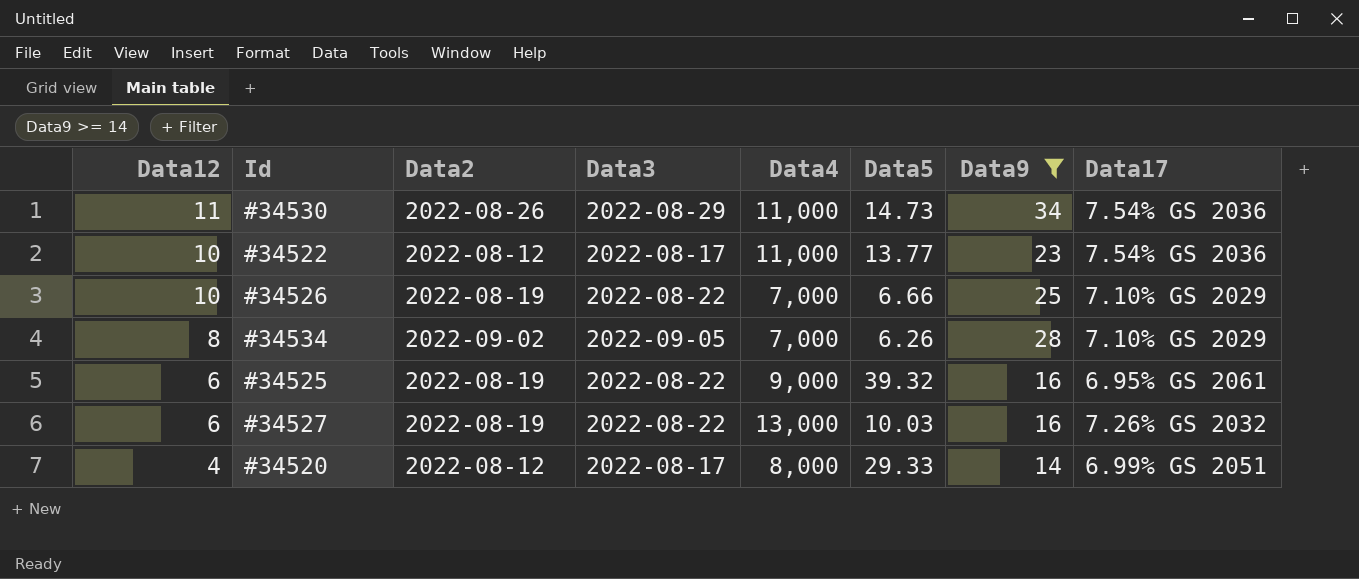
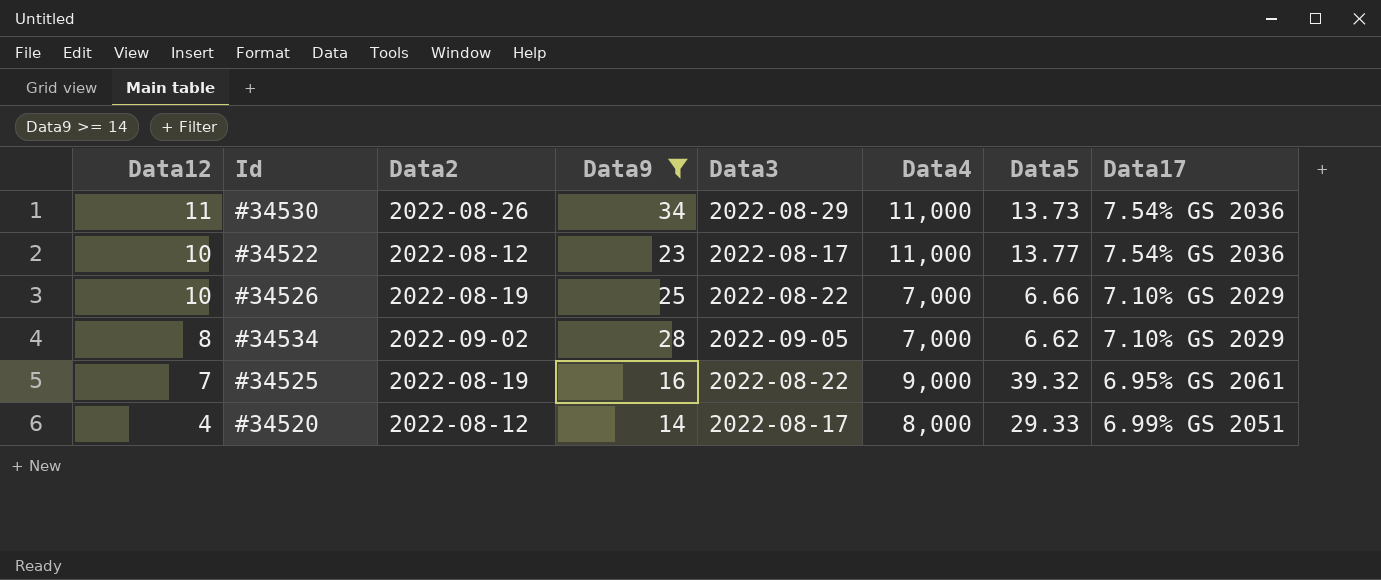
column Data9 | position: 7 -> 4
row #34527: 6 | 2022-08-19 | 2022-08-22 | 13,000 | 10.03 | 16 | 7.26% GS 2032 -> none
#34530 | Data5: 14.73 -> 13.73
#34534 | Data5: 6.26 -> 6.62
#34525 | Data12: 6 -> 7

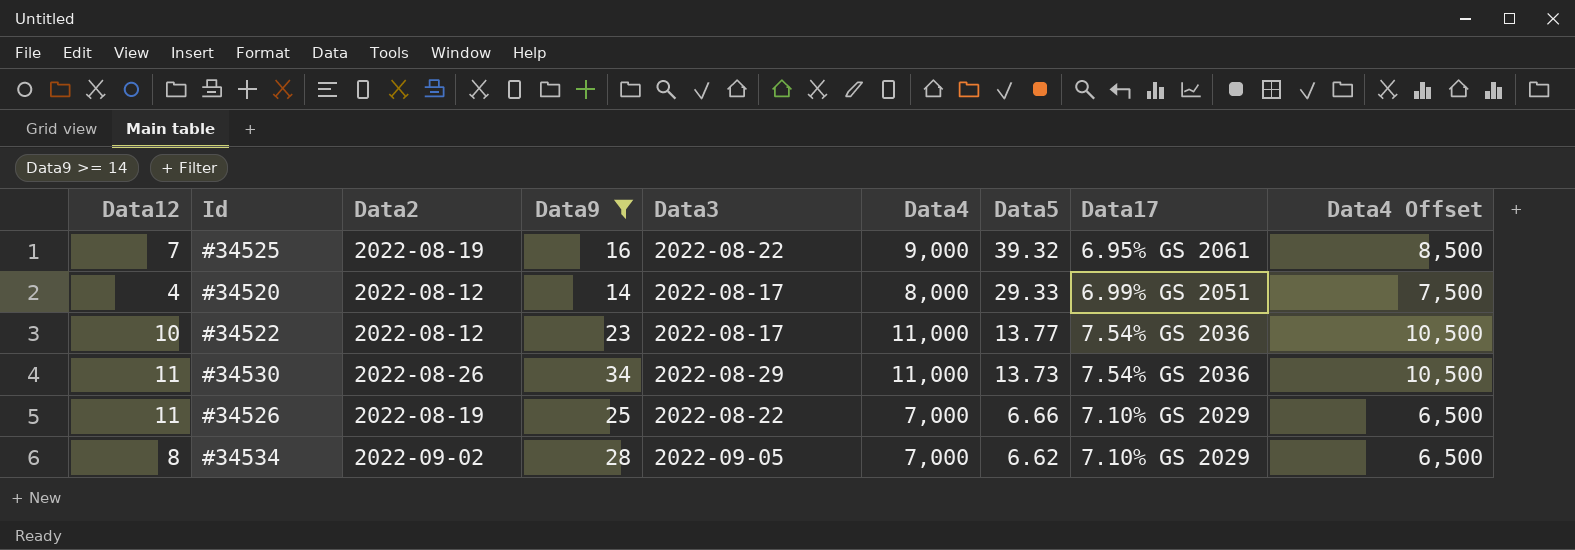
row order: Data12 descending -> Data5 descending
column Data4 Offset | formula: none -> [Data4] - 500
#34526 | Data12: 10 -> 11

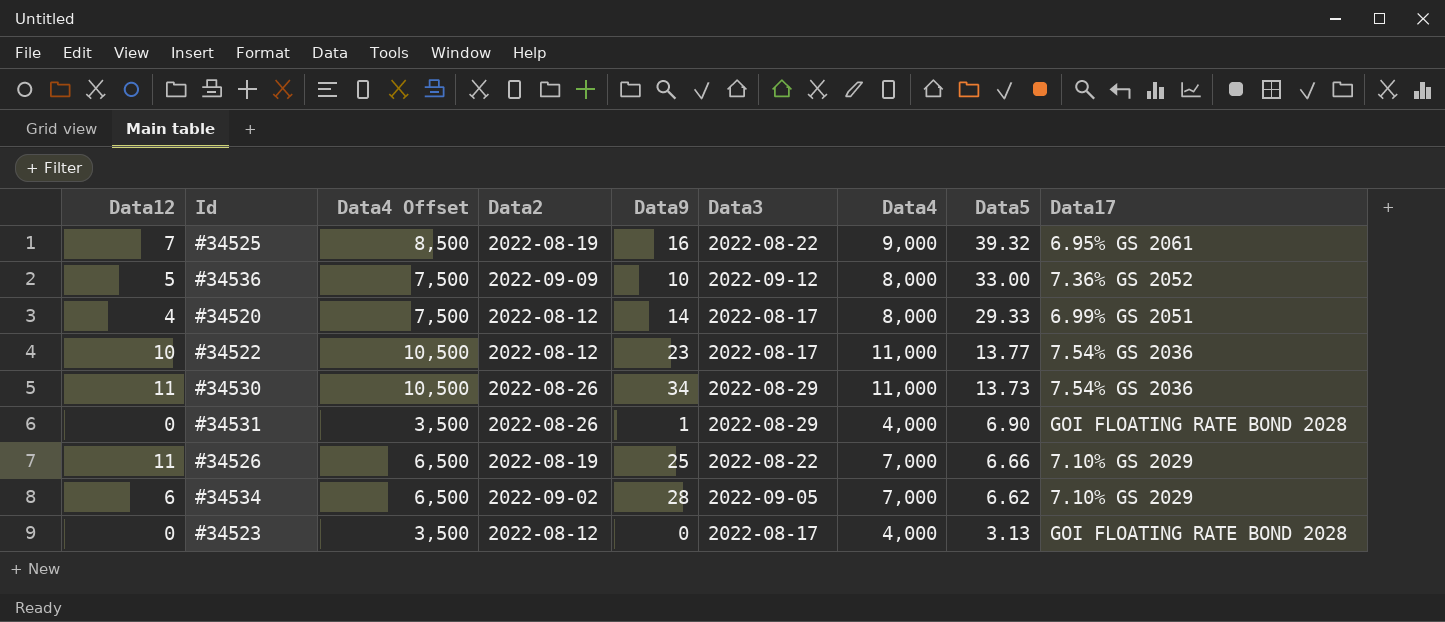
filter: Data9 >= 14 -> none
column Data4 Offset | position: 9 -> 3
#34534 | Data12: 8 -> 6

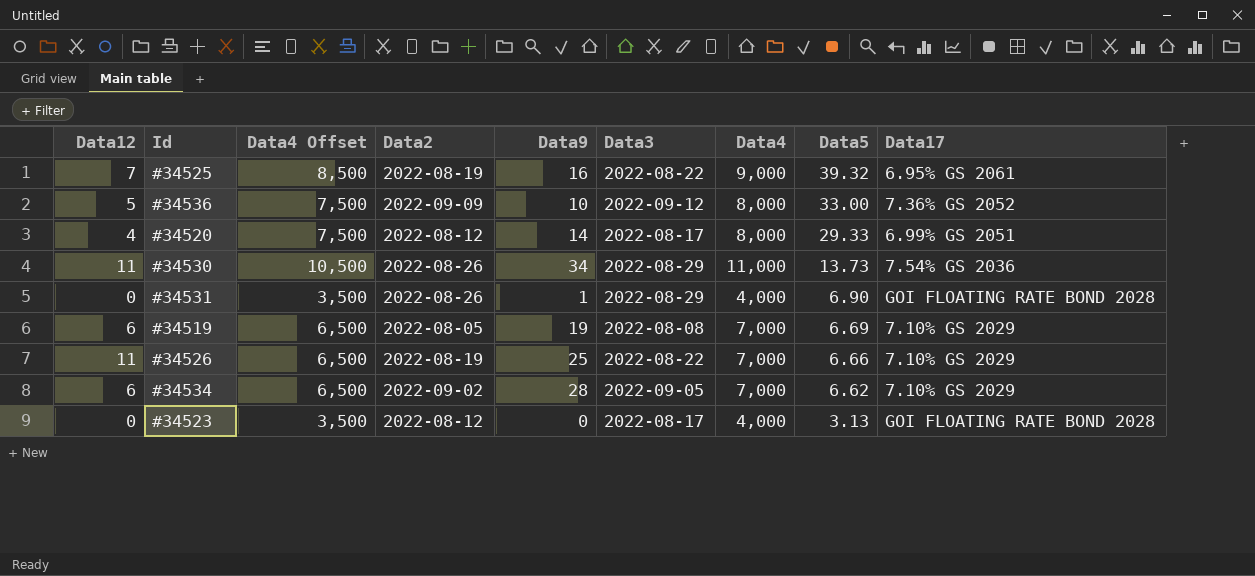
row #34522: 10 | 10,500 | 2022-08-12 | 23 | 2022-08-17 | 11,000 | 13.77 | 7.54% GS 2036 -> none
row #34519: none -> 6 | 6,500 | 2022-08-05 | 19 | 2022-08-08 | 7,000 | 6.69 | 7.10% GS 2029

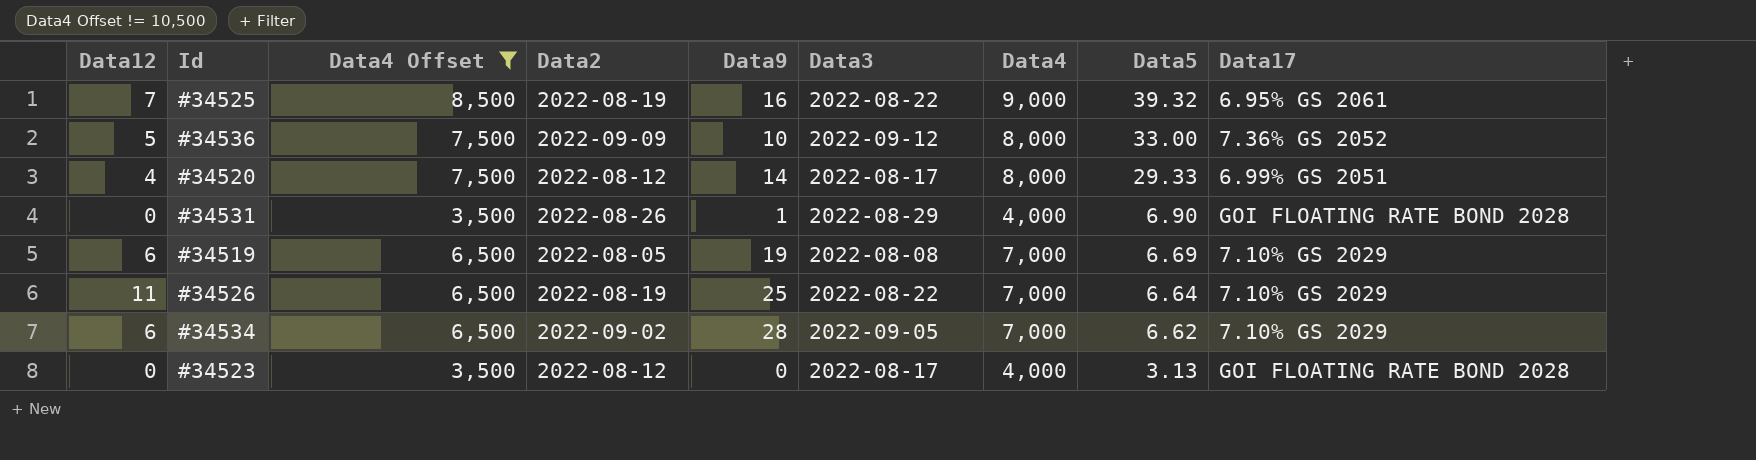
filter: none -> Data4 Offset != 10,500
#34526 | Data5: 6.66 -> 6.64

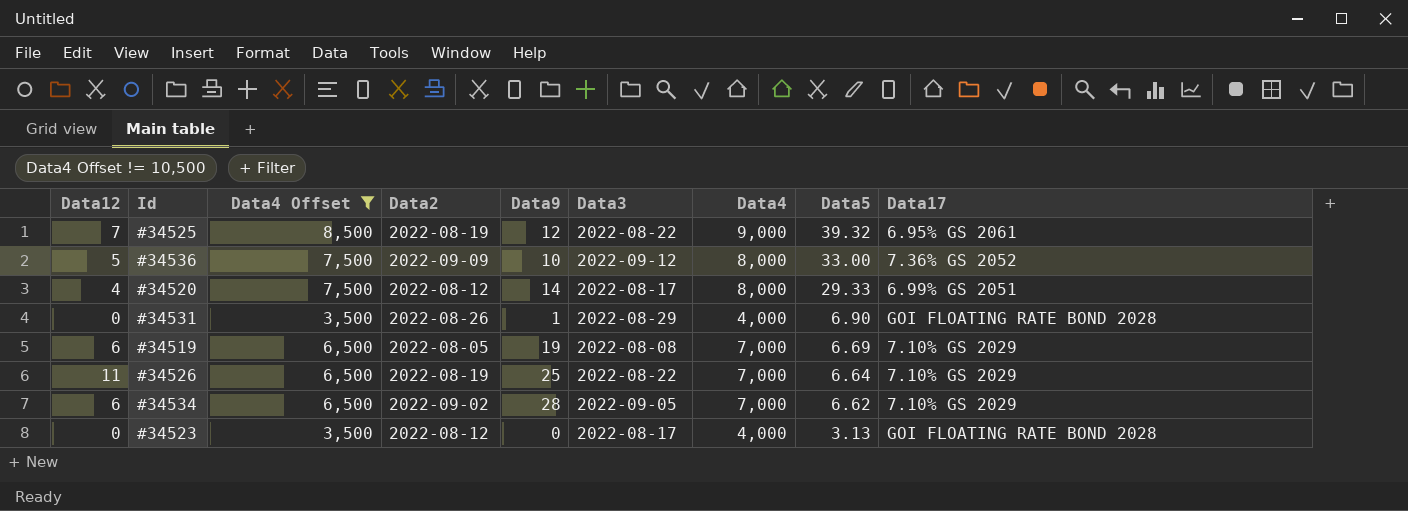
#34525 | Data9: 16 -> 12

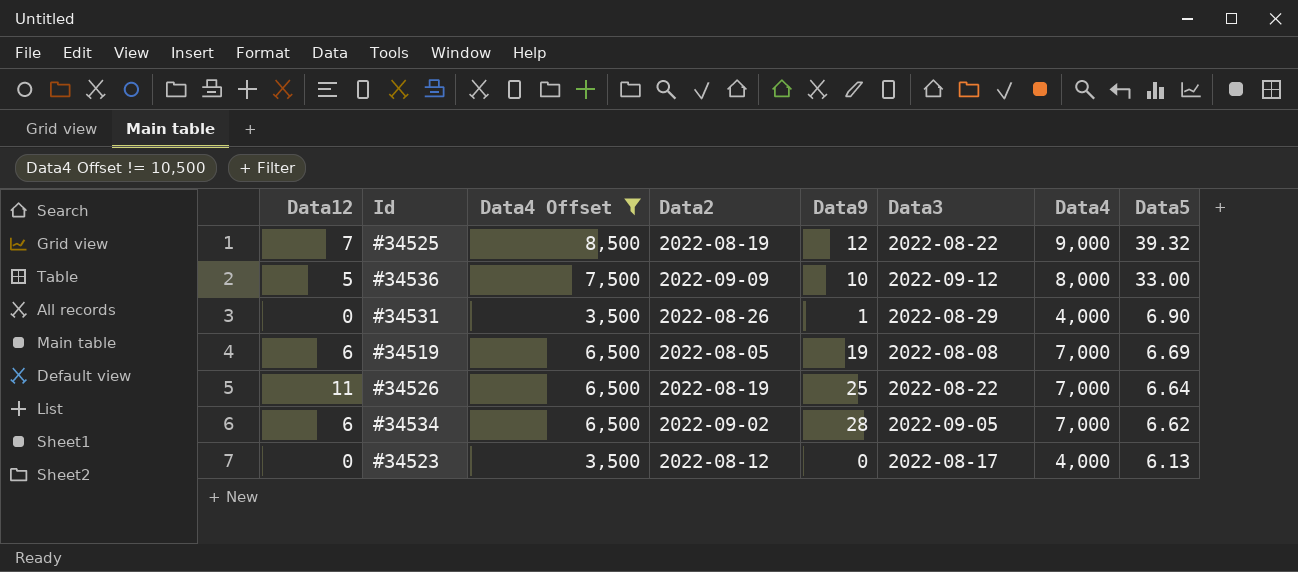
column Data17 | position: 9 -> none
row #34520: 4 | 7,500 | 2022-08-12 | 14 | 2022-08-17 | 8,000 | 29.33 | 6.99% GS 2051 -> none
#34523 | Data5: 3.13 -> 6.13

